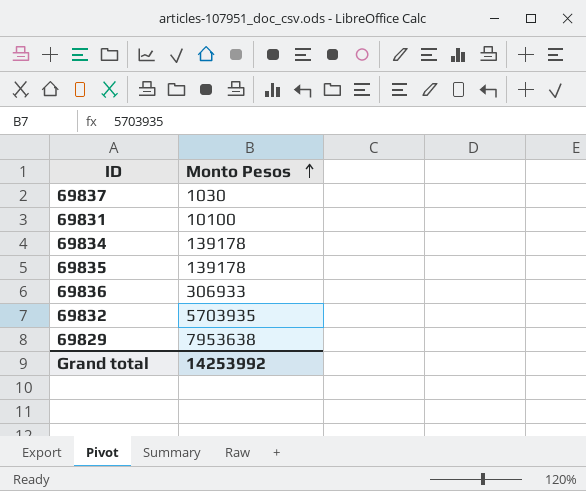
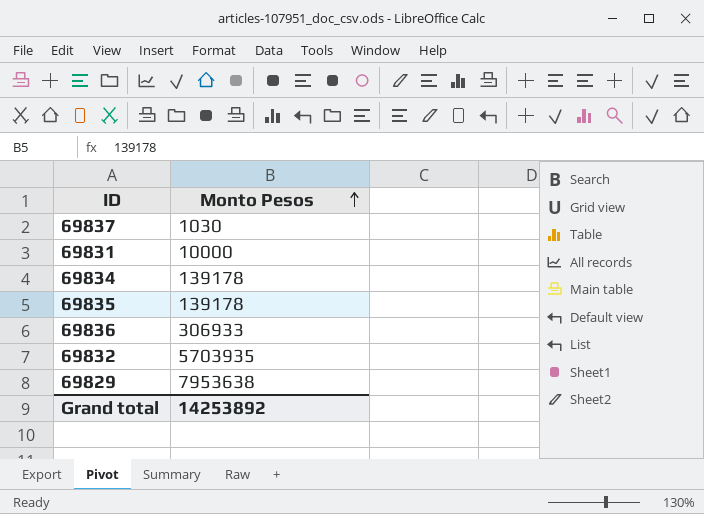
69831 | Monto Pesos: 10100 -> 10000
Grand total | Monto Pesos: 14253992 -> 14253892

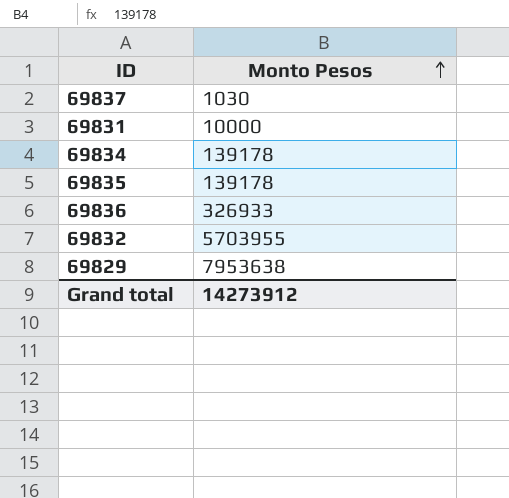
69836 | Monto Pesos: 306933 -> 326933
69832 | Monto Pesos: 5703935 -> 5703955
Grand total | Monto Pesos: 14253892 -> 14273912

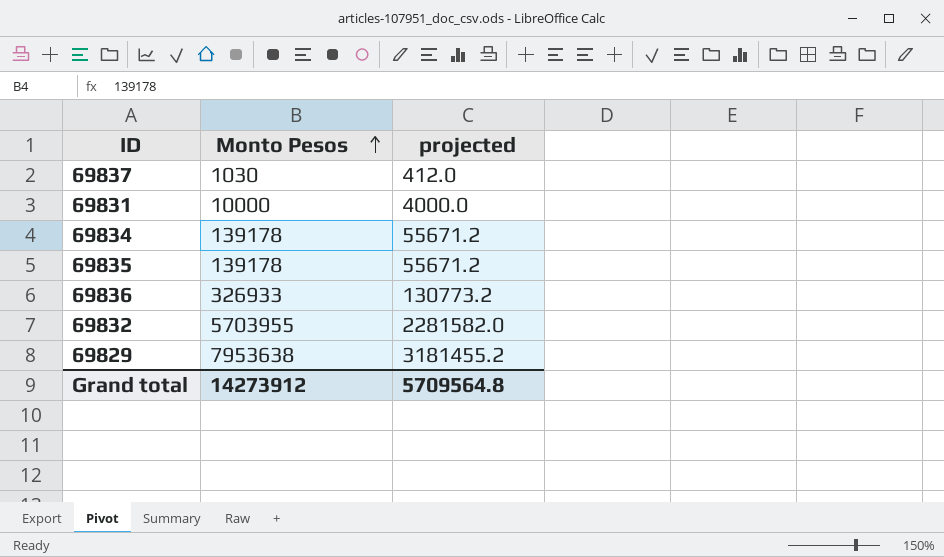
column projected | formula: none -> [Monto Pesos] * 0.4

